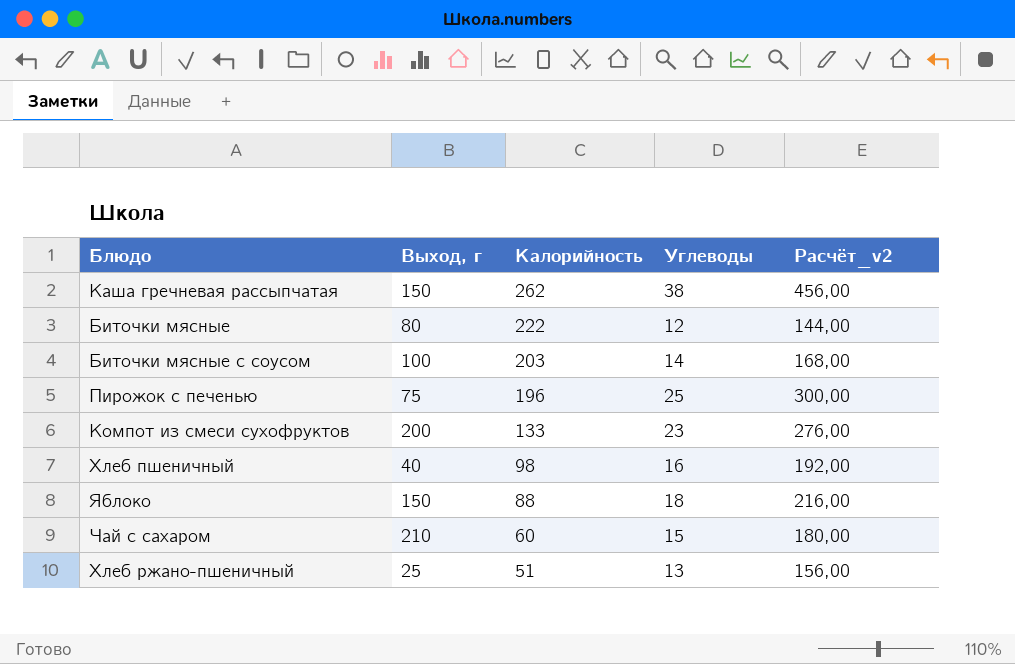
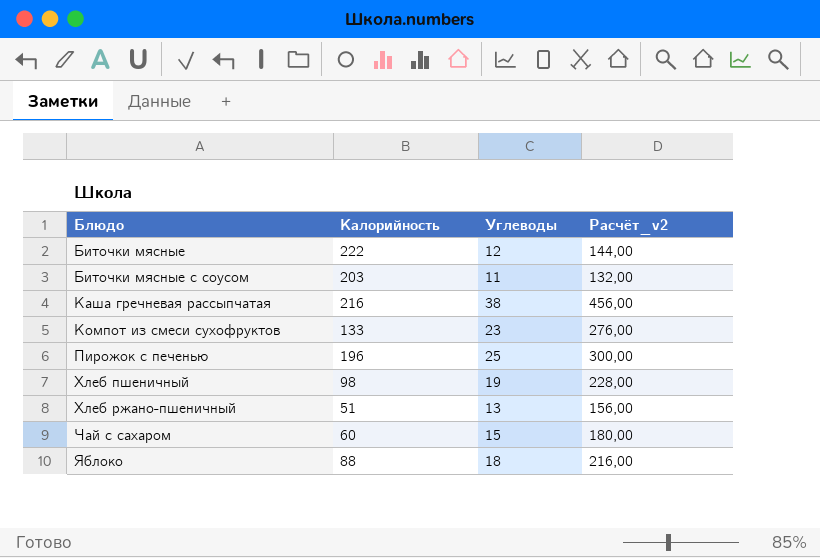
row order: Калорийность descending -> Блюдо ascending
column Выход, г | position: 2 -> none
Биточки мясные с соусом | Углеводы: 14 -> 11
Биточки мясные с соусом | Расчёт_v2: 168,00 -> 132,00
Каша гречневая рассыпчатая | Калорийность: 262 -> 216
Хлеб пшеничный | Углеводы: 16 -> 19
Хлеб пшеничный | Расчёт_v2: 192,00 -> 228,00

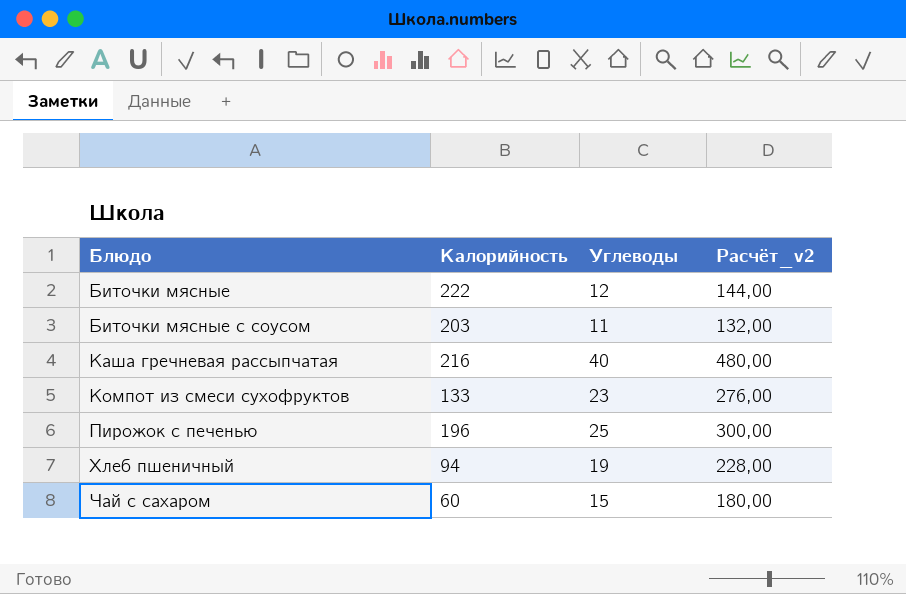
row Хлеб ржано-пшеничный: 51 | 13 | 156,00 -> none
row Яблоко: 88 | 18 | 216,00 -> none
Каша гречневая рассыпчатая | Углеводы: 38 -> 40
Каша гречневая рассыпчатая | Расчёт_v2: 456,00 -> 480,00
Хлеб пшеничный | Калорийность: 98 -> 94

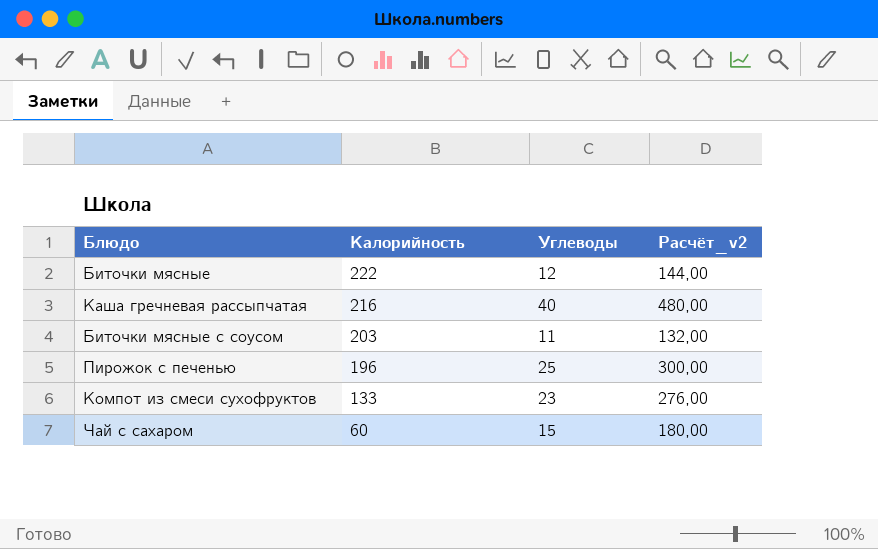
row order: Блюдо ascending -> Калорийность descending
row Хлеб пшеничный: 94 | 19 | 228,00 -> none

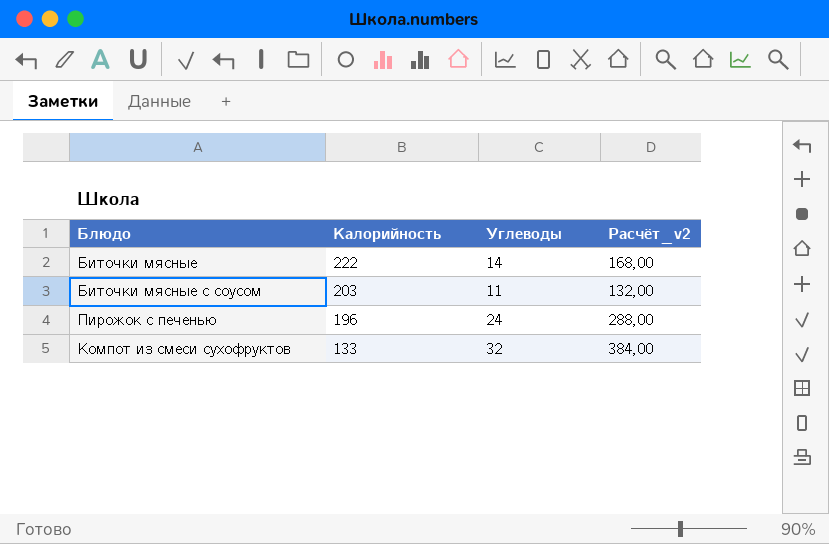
row Каша гречневая рассыпчатая: 216 | 40 | 480,00 -> none
row Чай с сахаром: 60 | 15 | 180,00 -> none
Биточки мясные | Углеводы: 12 -> 14
Биточки мясные | Расчёт_v2: 144,00 -> 168,00
Пирожок с печенью | Углеводы: 25 -> 24
Пирожок с печенью | Расчёт_v2: 300,00 -> 288,00
Компот из смеси сухофруктов | Углеводы: 23 -> 32
Компот из смеси сухофруктов | Расчёт_v2: 276,00 -> 384,00

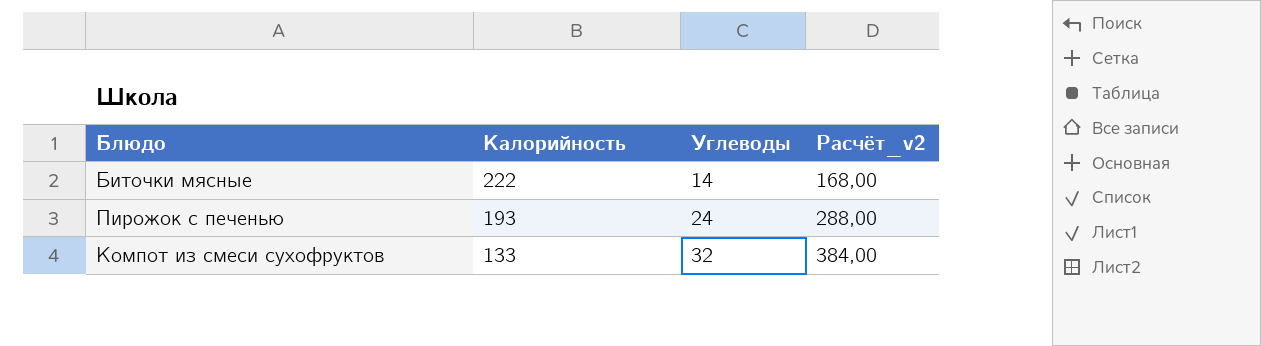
row Биточки мясные с соусом: 203 | 11 | 132,00 -> none
Пирожок с печенью | Калорийность: 196 -> 193

